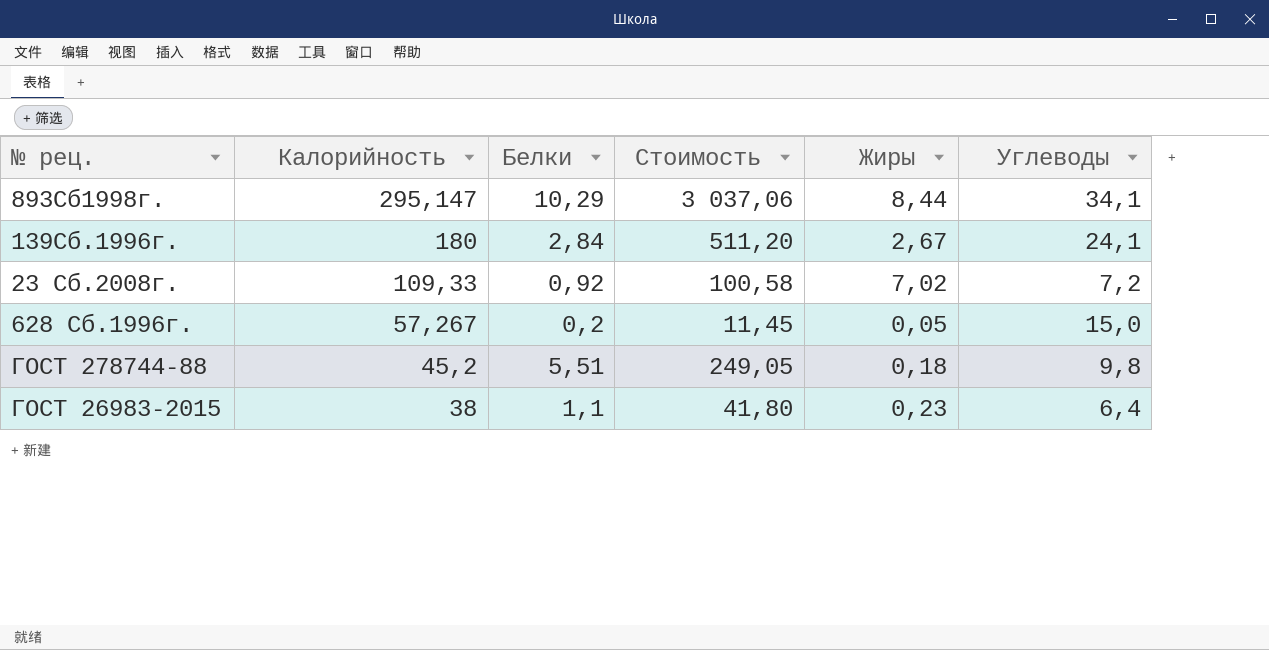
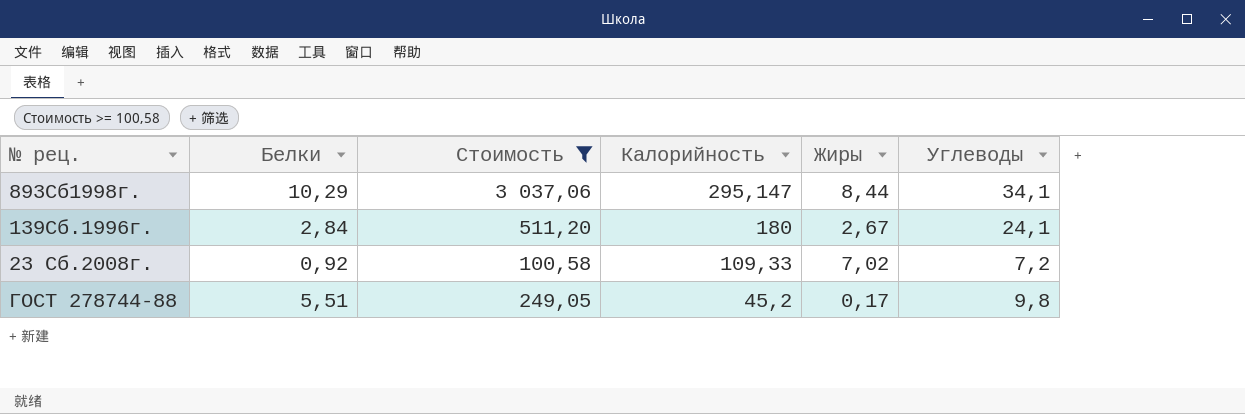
filter: none -> Стоимость >= 100,58
column Калорийность | position: 2 -> 4
ГОСТ 278744-88 | Жиры: 0,18 -> 0,17

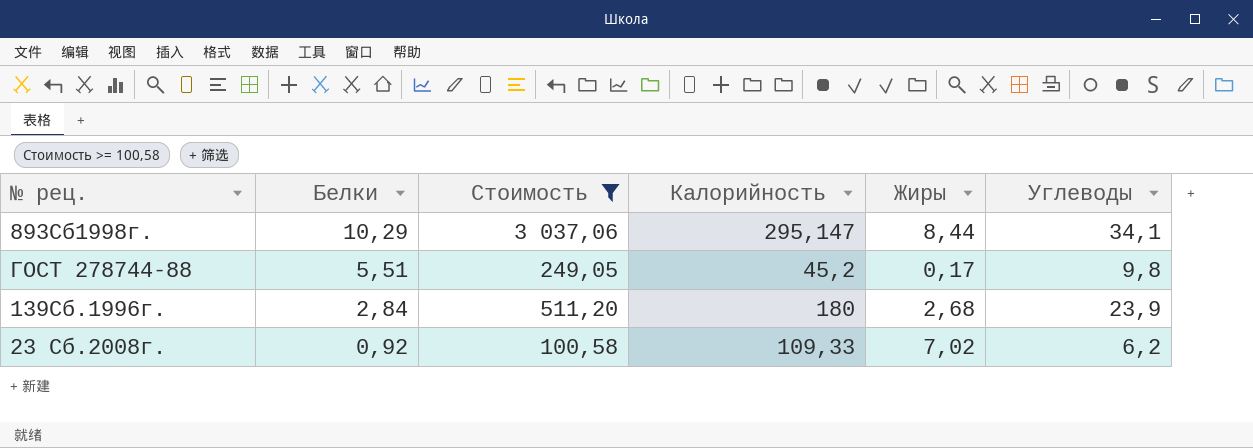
row order: Калорийность descending -> Белки descending
139Сб.1996г. | Жиры: 2,67 -> 2,68
139Сб.1996г. | Углеводы: 24,1 -> 23,9
23 Сб.2008г. | Углеводы: 7,2 -> 6,2

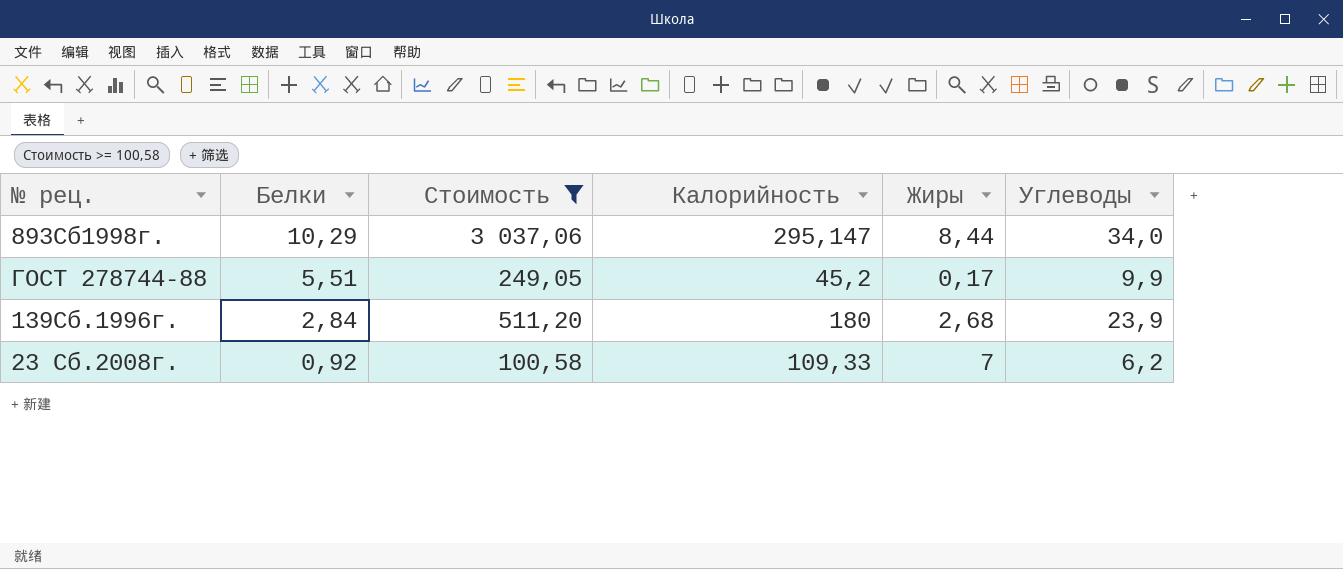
893Сб1998г. | Углеводы: 34,1 -> 34,0
ГОСТ 278744-88 | Углеводы: 9,8 -> 9,9
23 Сб.2008г. | Жиры: 7,02 -> 7

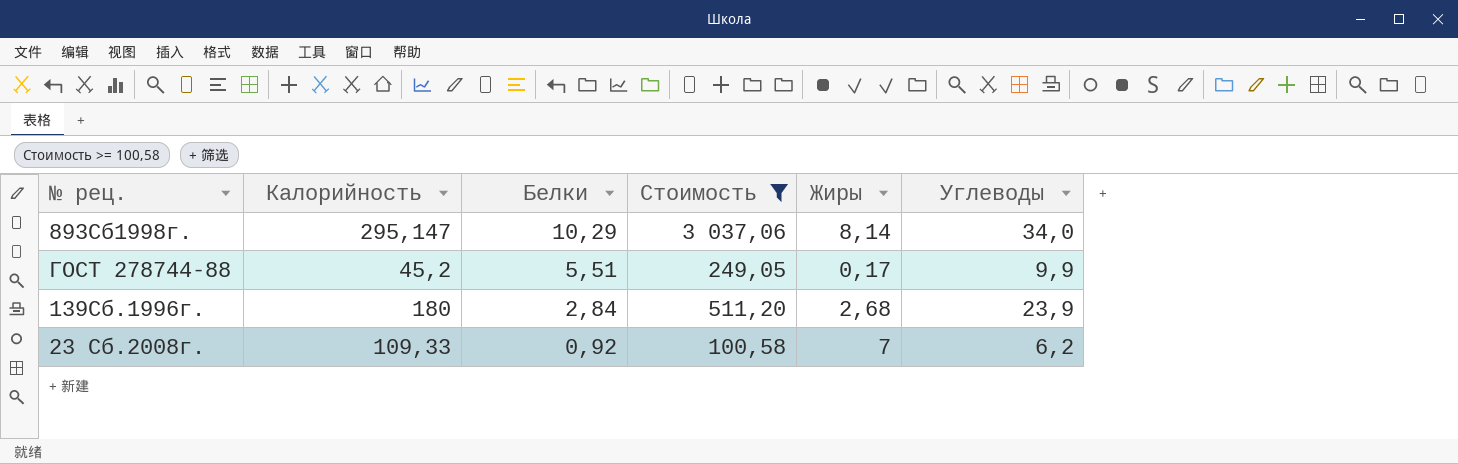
column Калорийность | position: 4 -> 2
893Сб1998г. | Жиры: 8,44 -> 8,14

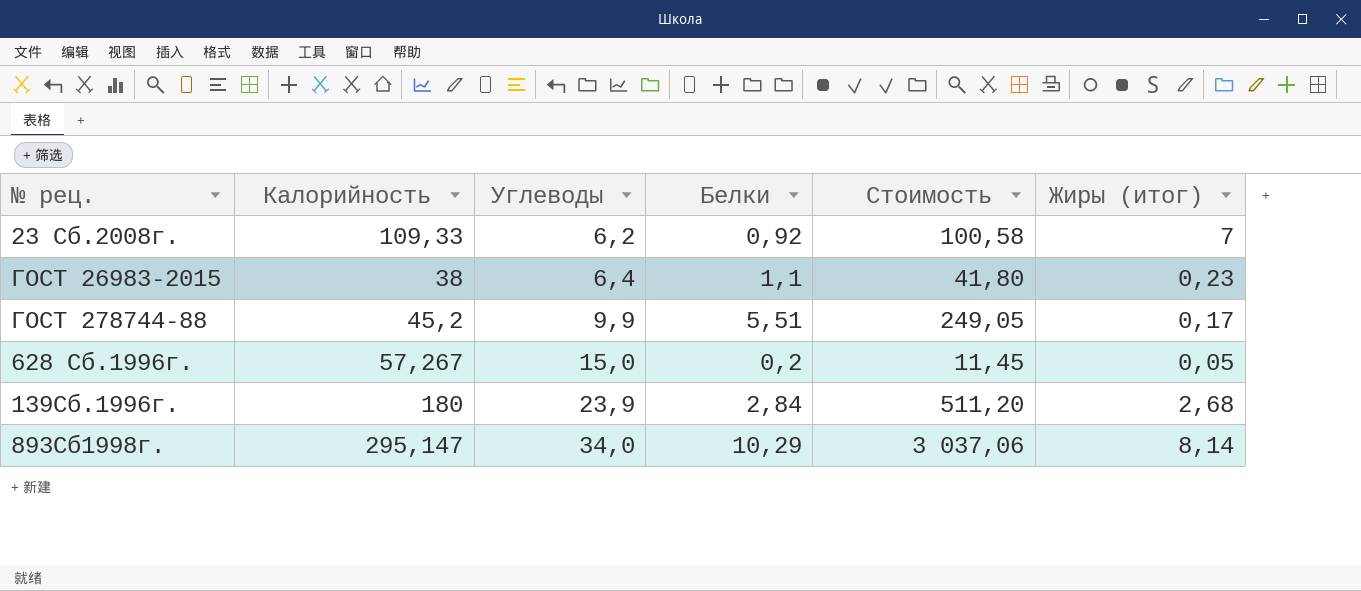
filter: Стоимость >= 100,58 -> none
row order: Белки descending -> Углеводы ascending
column Углеводы | position: 6 -> 3
column name: Жиры -> Жиры (итог)

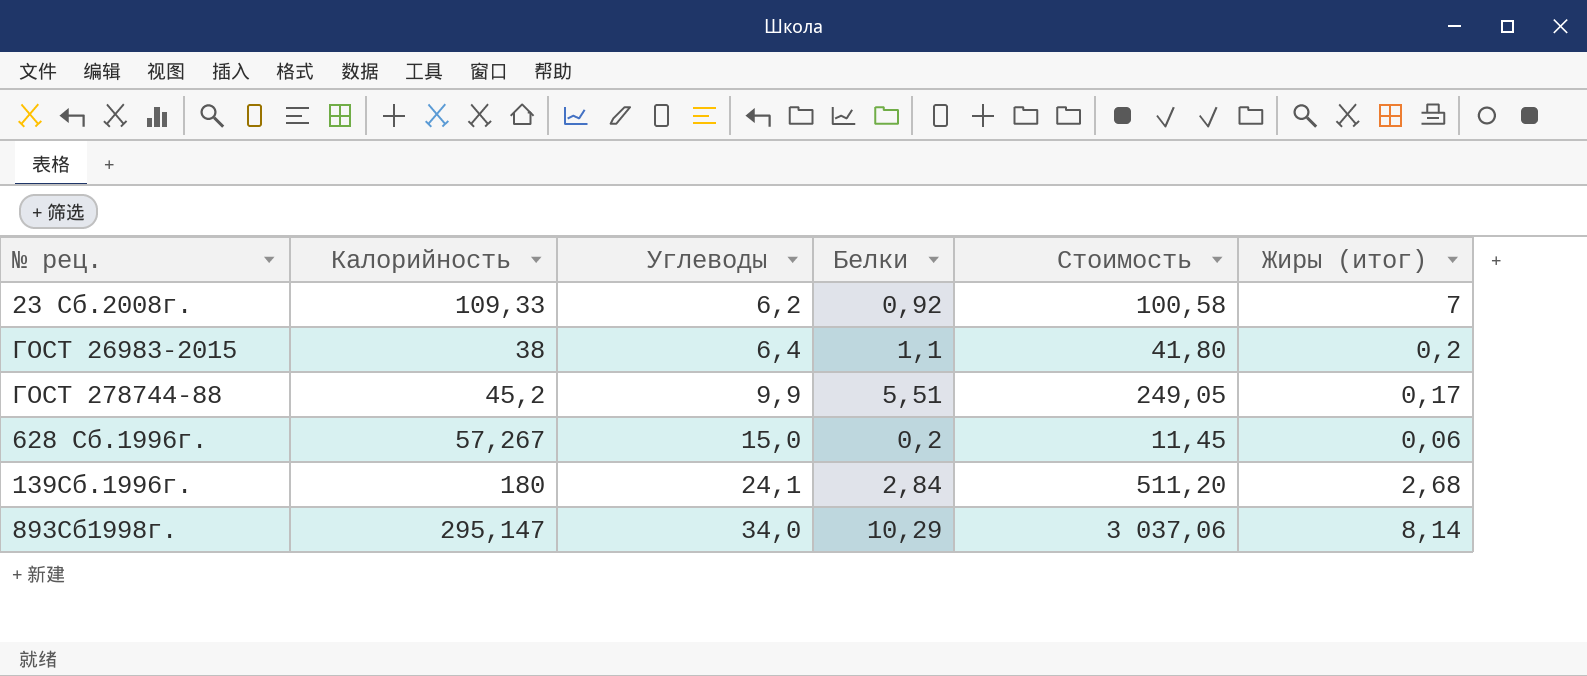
ГОСТ 26983-2015 | Жиры (итог): 0,23 -> 0,2
628 Сб.1996г. | Жиры (итог): 0,05 -> 0,06
139Сб.1996г. | Углеводы: 23,9 -> 24,1

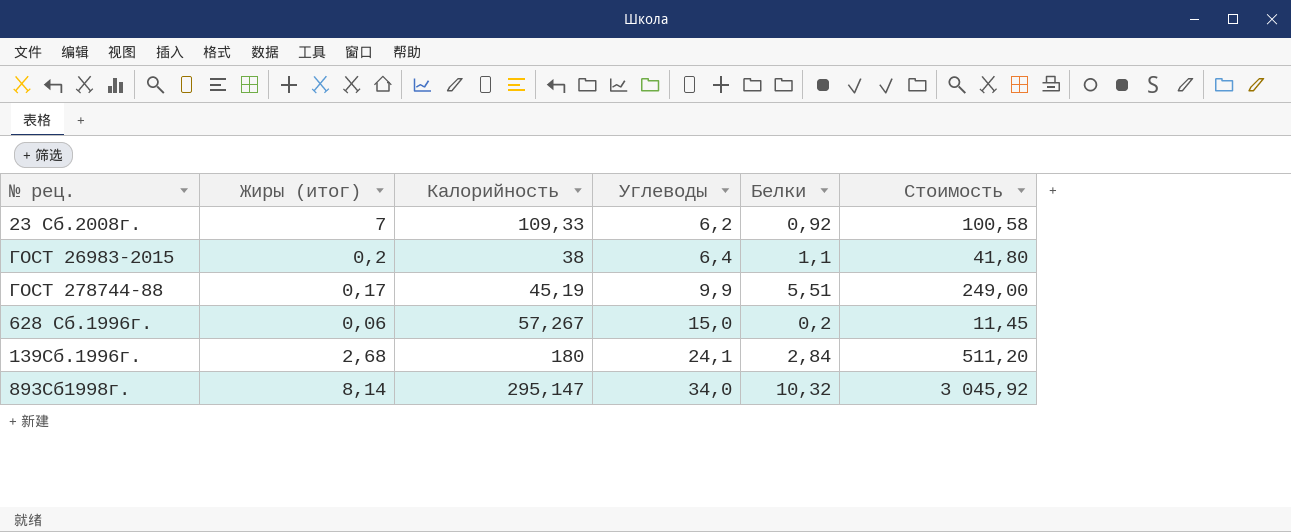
column Жиры (итог) | position: 6 -> 2
ГОСТ 278744-88 | Калорийность: 45,2 -> 45,19
ГОСТ 278744-88 | Стоимость: 249,05 -> 249,00
893Сб1998г. | Белки: 10,29 -> 10,32
893Сб1998г. | Стоимость: 3 037,06 -> 3 045,92

